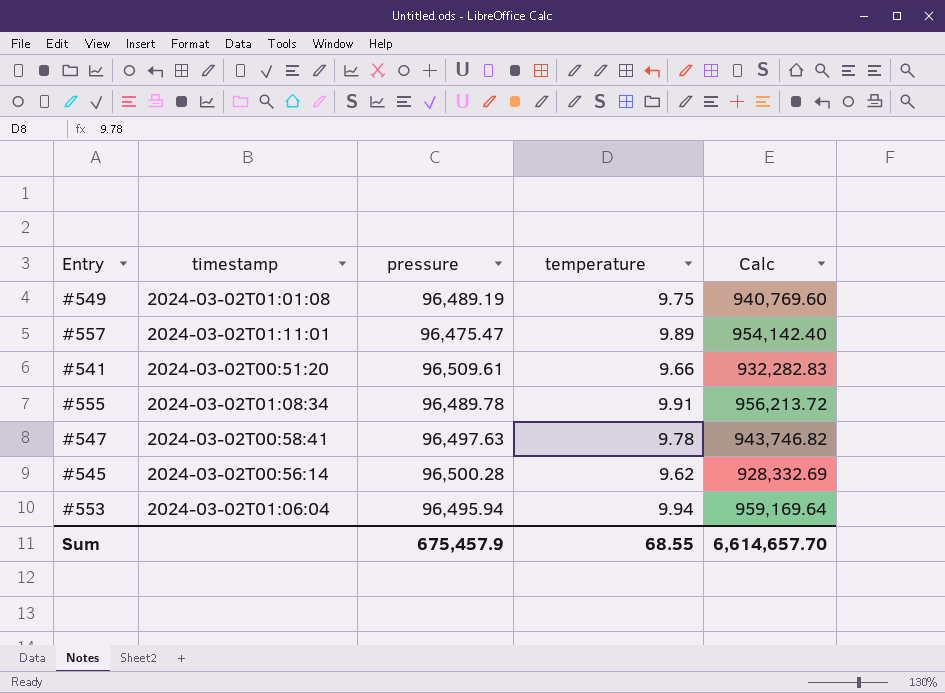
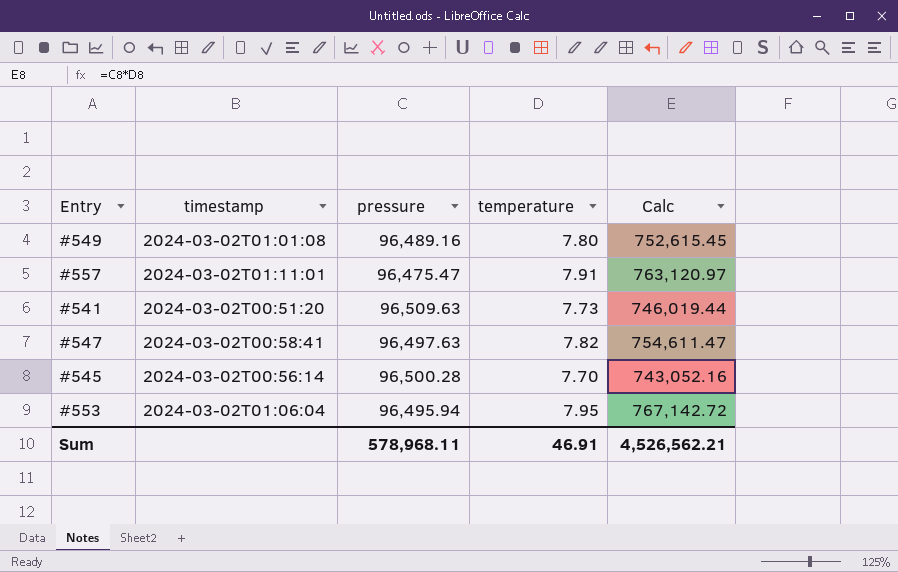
row #555: 2024-03-02T01:08:34 | 96,489.78 | 9.91 | 956,213.72 -> none
#549 | pressure: 96,489.19 -> 96,489.16
#549 | temperature: 9.75 -> 7.80
#549 | Calc: 940,769.60 -> 752,615.45
#557 | temperature: 9.89 -> 7.91
#557 | Calc: 954,142.40 -> 763,120.97
#541 | pressure: 96,509.61 -> 96,509.63
#541 | temperature: 9.66 -> 7.73
#541 | Calc: 932,282.83 -> 746,019.44
#547 | temperature: 9.78 -> 7.82
#547 | Calc: 943,746.82 -> 754,611.47
#545 | temperature: 9.62 -> 7.70
#545 | Calc: 928,332.69 -> 743,052.16
#553 | temperature: 9.94 -> 7.95
#553 | Calc: 959,169.64 -> 767,142.72
Sum | pressure: 675,457.9 -> 578,968.11
Sum | temperature: 68.55 -> 46.91
Sum | Calc: 6,614,657.70 -> 4,526,562.21

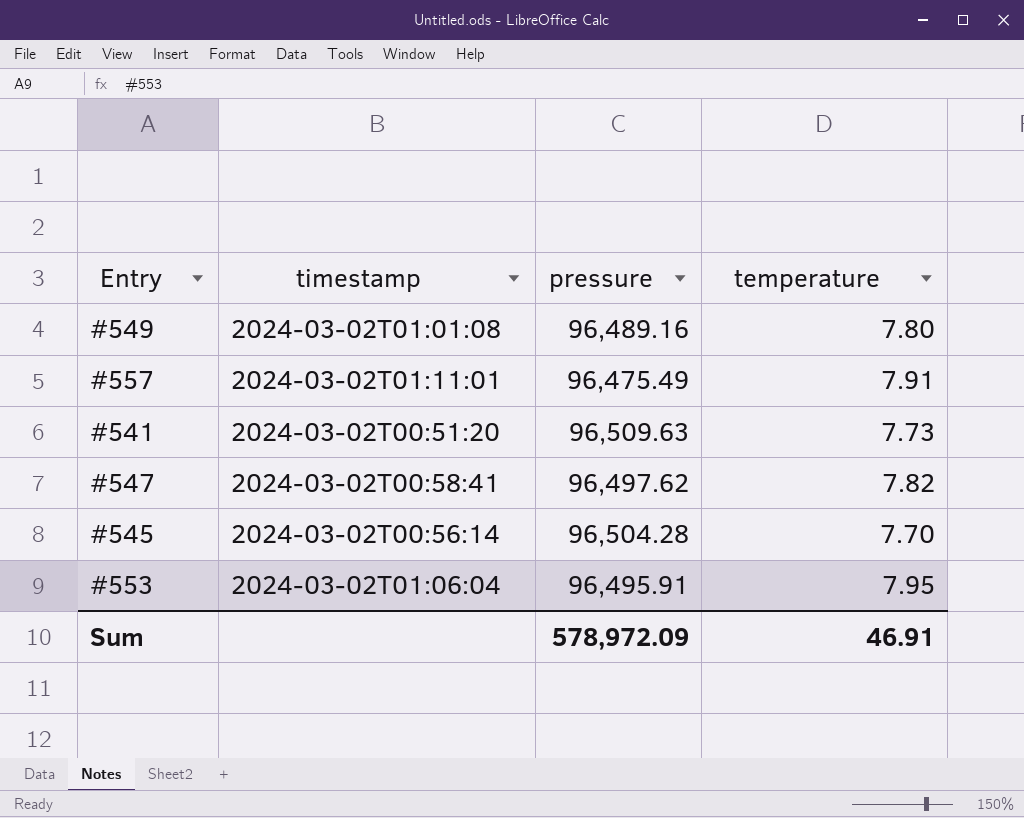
column Calc | formula: [pressure] * [temperature] -> none
#557 | pressure: 96,475.47 -> 96,475.49
#547 | pressure: 96,497.63 -> 96,497.62
#545 | pressure: 96,500.28 -> 96,504.28
#553 | pressure: 96,495.94 -> 96,495.91
Sum | pressure: 578,968.11 -> 578,972.09

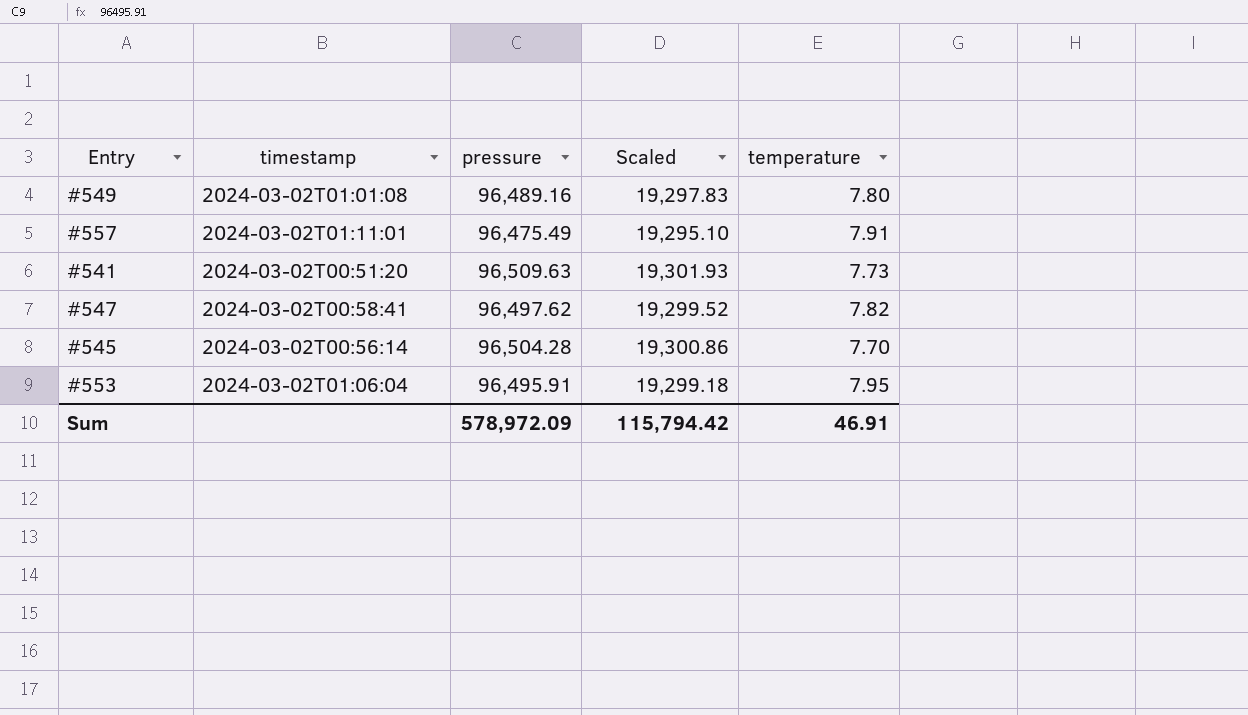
column Scaled | formula: none -> [pressure] * 0.2

